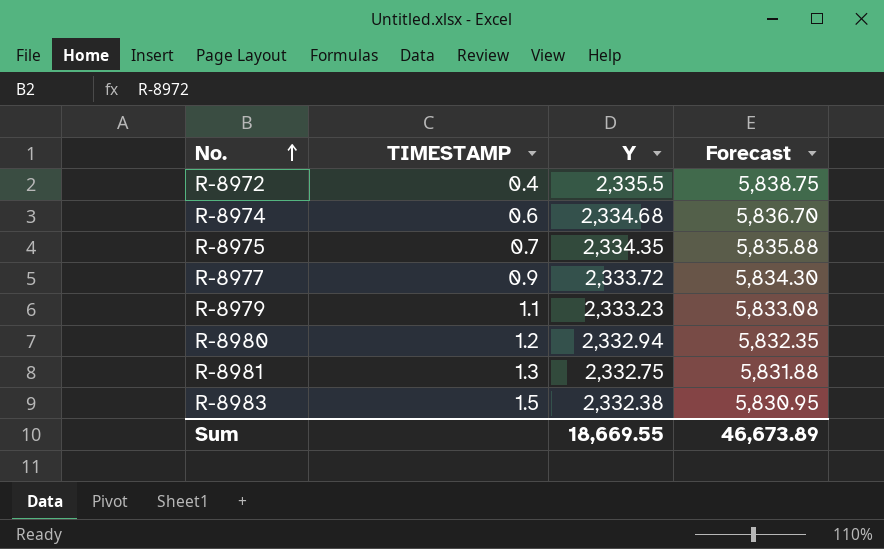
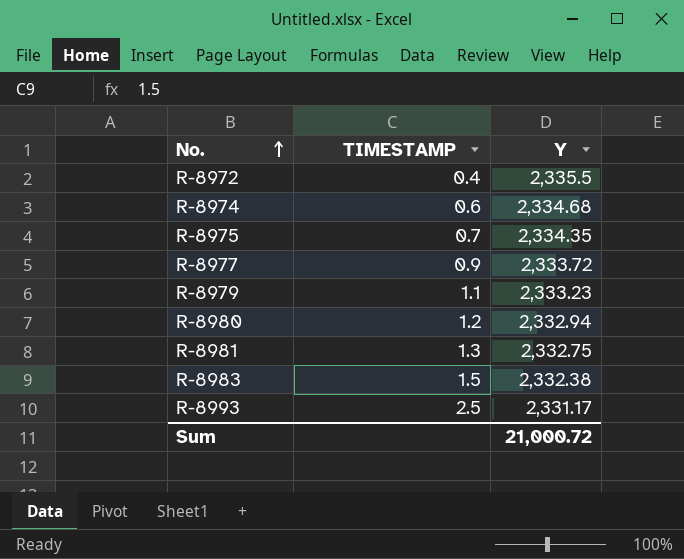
column Forecast | formula: [Y] * 2.5 -> none
row R-8993: none -> 2.5 | 2,331.17
Sum | Y: 18,669.55 -> 21,000.72

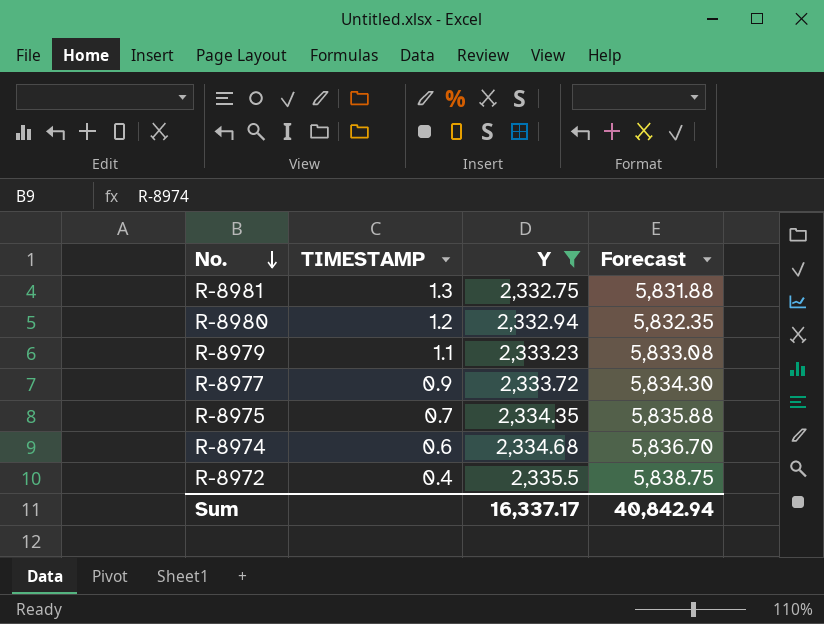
filter: none -> Y >= 2,332.75
row order: No. ascending -> No. descending
column Forecast | formula: none -> [Y] * 2.5
Sum | Y: 21,000.72 -> 16,337.17

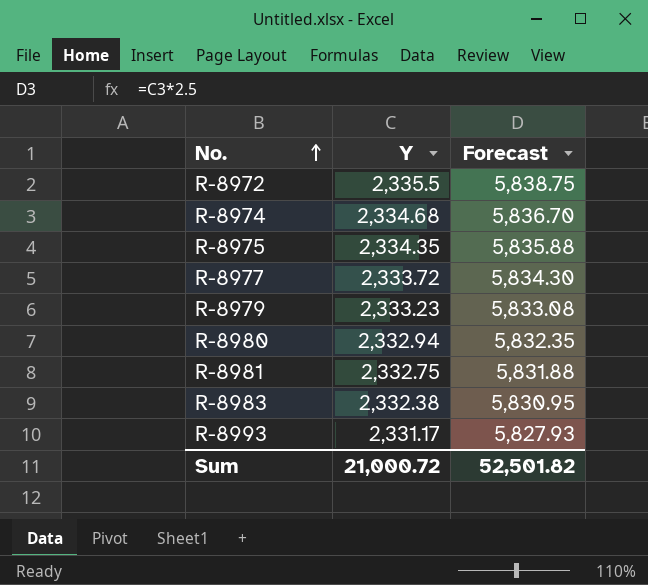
filter: Y >= 2,332.75 -> none
row order: No. descending -> No. ascending
column TIMESTAMP | position: 2 -> none
Sum | Y: 16,337.17 -> 21,000.72
Sum | Forecast: 40,842.94 -> 52,501.82

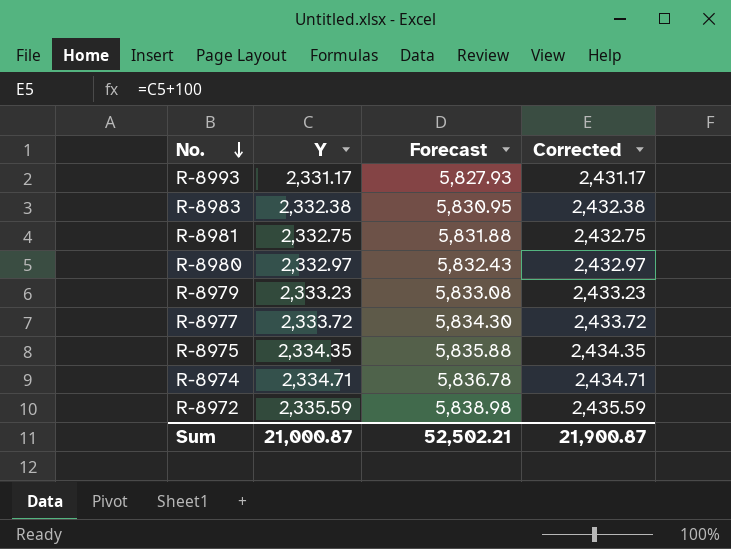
row order: No. ascending -> No. descending
column Corrected | formula: none -> [Y] + 100
R-8980 | Y: 2,332.94 -> 2,332.97
R-8980 | Forecast: 5,832.35 -> 5,832.43
R-8974 | Y: 2,334.68 -> 2,334.71
R-8974 | Forecast: 5,836.70 -> 5,836.78
R-8972 | Y: 2,335.5 -> 2,335.59
R-8972 | Forecast: 5,838.75 -> 5,838.98
Sum | Y: 21,000.72 -> 21,000.87
Sum | Forecast: 52,501.82 -> 52,502.21

